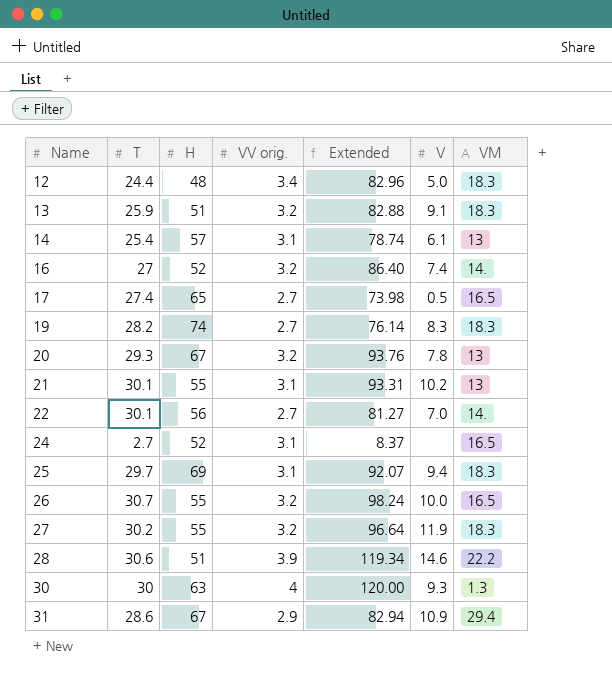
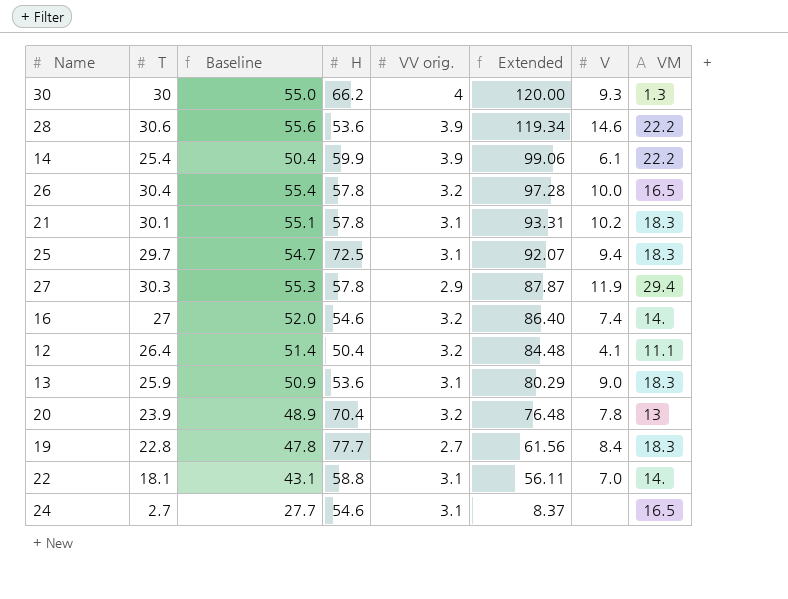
row order: Name ascending -> Extended descending
column Baseline | formula: none -> [T] + 25
row 17: 27.4 | 65 | 2.7 | 73.98 | 0.5 | 16.5 -> none
row 31: 28.6 | 67 | 2.9 | 82.94 | 10.9 | 29.4 -> none
30 | H: 63 -> 66.2
28 | H: 51 -> 53.6
14 | H: 57 -> 59.9
14 | VV orig.: 3.1 -> 3.9
14 | Extended: 78.74 -> 99.06
14 | VM: 13 -> 22.2
26 | T: 30.7 -> 30.4
26 | H: 55 -> 57.8
26 | Extended: 98.24 -> 97.28
21 | H: 55 -> 57.8
21 | VM: 13 -> 18.3
25 | H: 69 -> 72.5
27 | T: 30.2 -> 30.3
27 | H: 55 -> 57.8
27 | VV orig.: 3.2 -> 2.9
27 | Extended: 96.64 -> 87.87
27 | VM: 18.3 -> 29.4
16 | H: 52 -> 54.6
12 | T: 24.4 -> 26.4
12 | H: 48 -> 50.4
12 | VV orig.: 3.4 -> 3.2
12 | Extended: 82.96 -> 84.48
12 | V: 5.0 -> 4.1
12 | VM: 18.3 -> 11.1
13 | H: 51 -> 53.6
13 | VV orig.: 3.2 -> 3.1
13 | Extended: 82.88 -> 80.29
13 | V: 9.1 -> 9.0
20 | T: 29.3 -> 23.9
20 | H: 67 -> 70.4
20 | Extended: 93.76 -> 76.48
19 | T: 28.2 -> 22.8
19 | H: 74 -> 77.7
19 | Extended: 76.14 -> 61.56
19 | V: 8.3 -> 8.4
22 | T: 30.1 -> 18.1
22 | H: 56 -> 58.8
22 | VV orig.: 2.7 -> 3.1
22 | Extended: 81.27 -> 56.11
24 | H: 52 -> 54.6

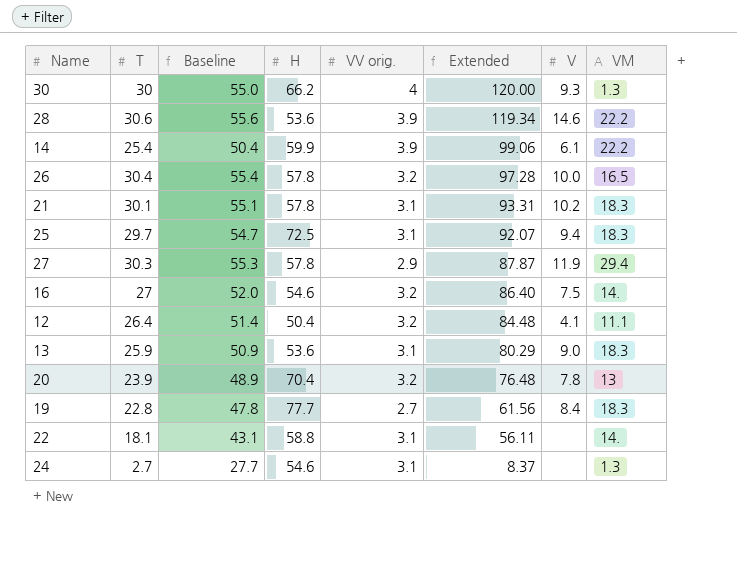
16 | V: 7.4 -> 7.5
22 | V: 7.0 -> none
24 | VM: 16.5 -> 1.3

